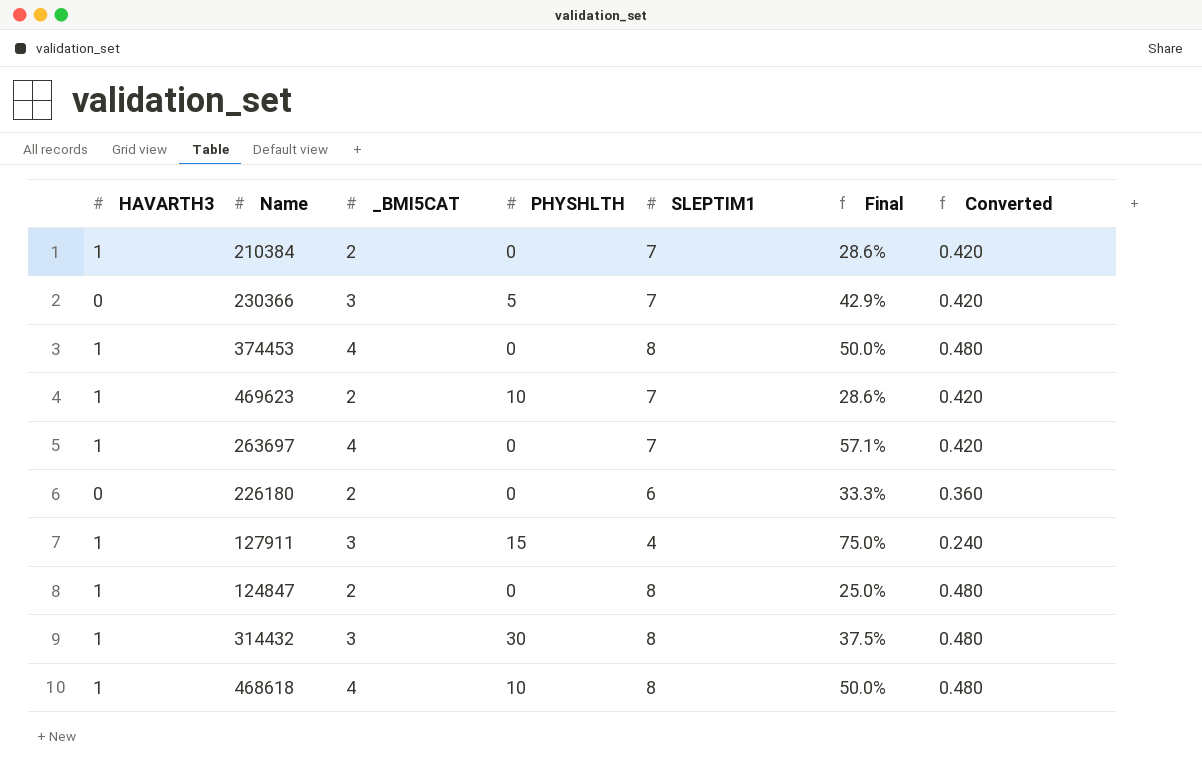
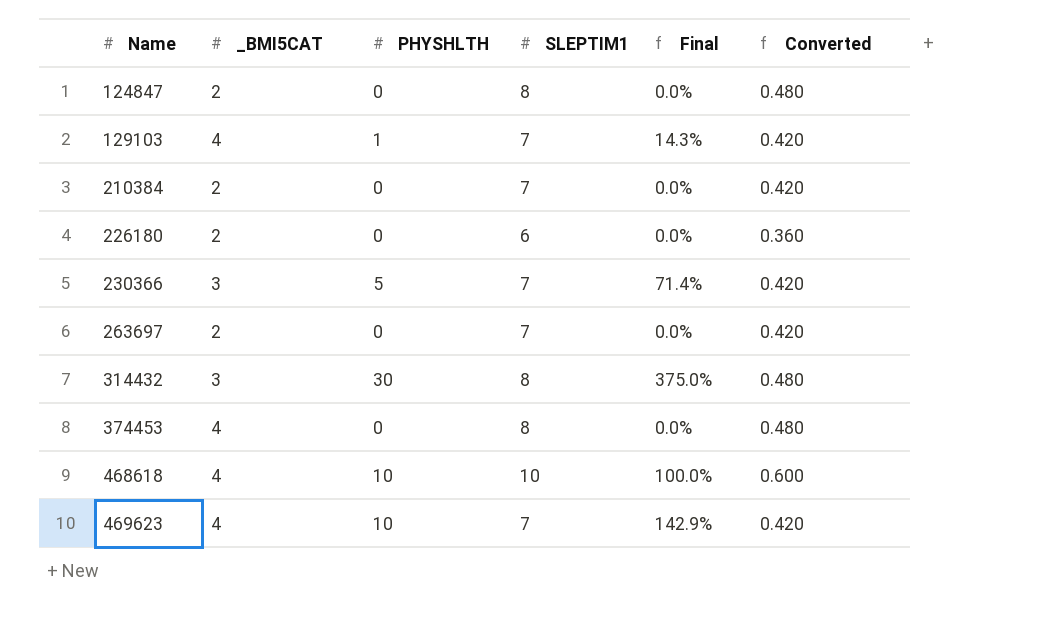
row order: none -> Name ascending
column HAVARTH3 | position: 1 -> none
column Final | formula: [_BMI5CAT] / [SLEPTIM1] -> [PHYSHLTH] / [SLEPTIM1]
row 127911: 1 | 3 | 15 | 4 | 75.0% | 0.240 -> none
row 129103: none -> 4 | 1 | 7 | 14.3% | 0.420
263697 | _BMI5CAT: 4 -> 2
468618 | SLEPTIM1: 8 -> 10
468618 | Converted: 0.480 -> 0.600
469623 | _BMI5CAT: 2 -> 4

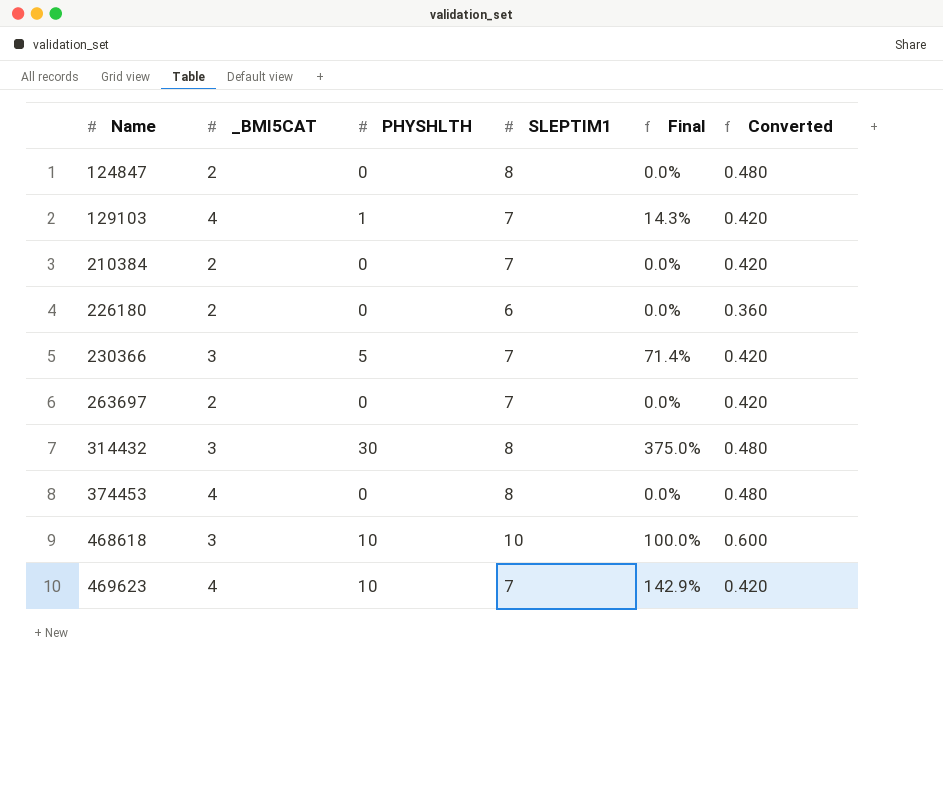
468618 | _BMI5CAT: 4 -> 3

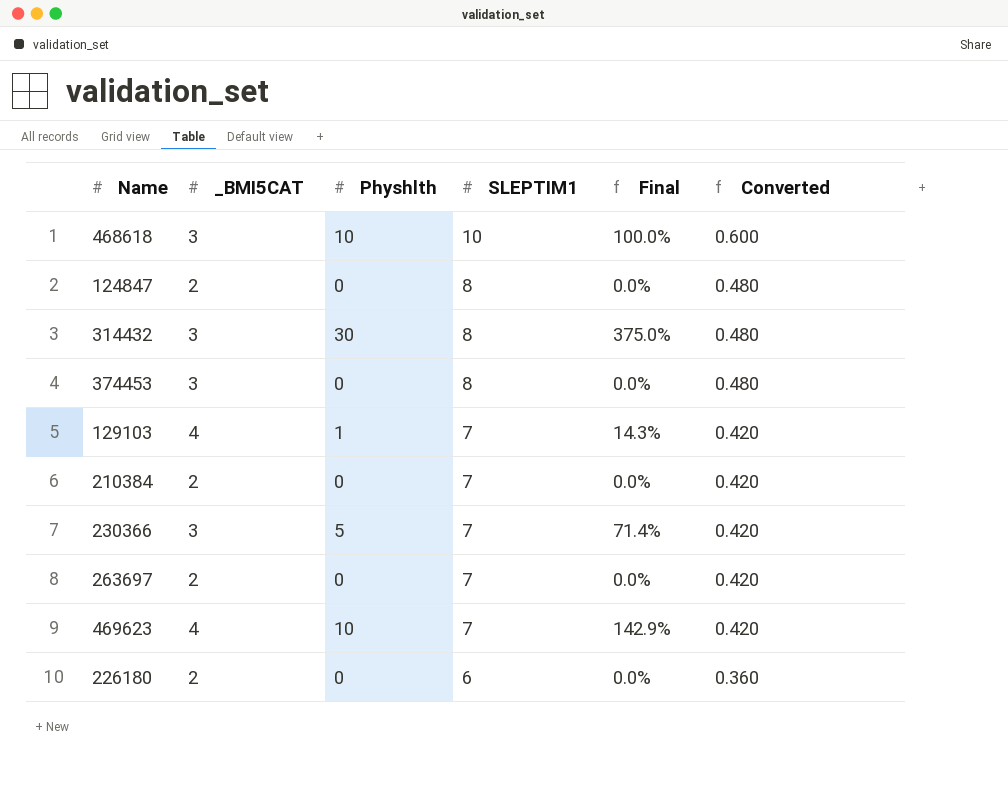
row order: Name ascending -> SLEPTIM1 descending
column name: PHYSHLTH -> Physhlth
374453 | _BMI5CAT: 4 -> 3

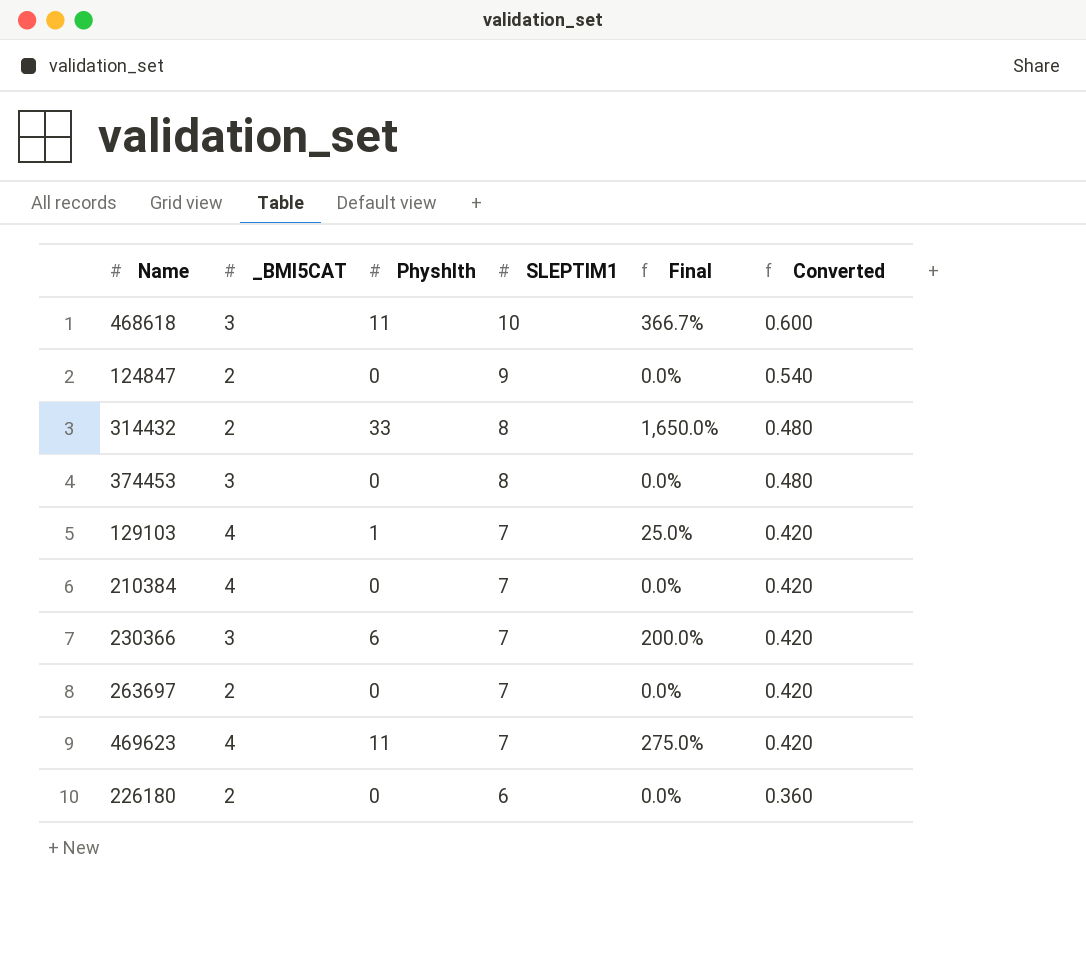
column Final | formula: [Physhlth] / [SLEPTIM1] -> [Physhlth] / [_BMI5CAT]
468618 | Physhlth: 10 -> 11
124847 | SLEPTIM1: 8 -> 9
124847 | Converted: 0.480 -> 0.540
314432 | _BMI5CAT: 3 -> 2
314432 | Physhlth: 30 -> 33
210384 | _BMI5CAT: 2 -> 4
230366 | Physhlth: 5 -> 6
469623 | Physhlth: 10 -> 11

